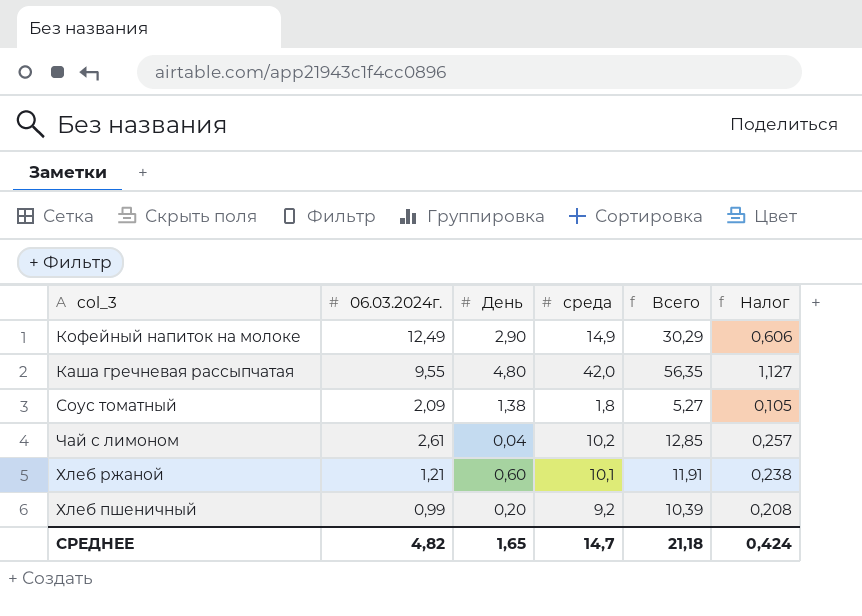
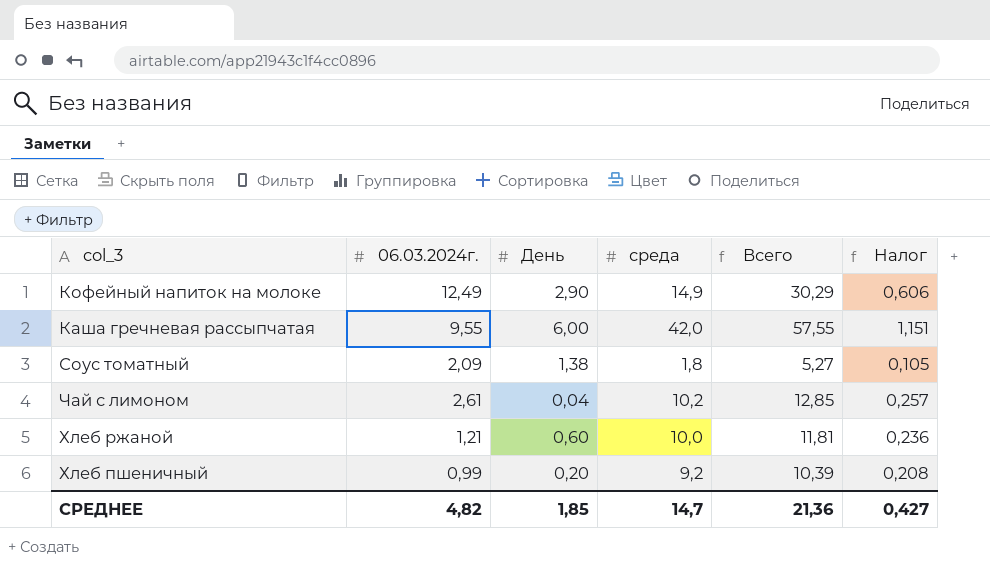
Каша гречневая рассыпчатая | День: 4,80 -> 6,00
Каша гречневая рассыпчатая | Всего: 56,35 -> 57,55
Каша гречневая рассыпчатая | Налог: 1,127 -> 1,151
Хлеб ржаной | среда: 10,1 -> 10,0
Хлеб ржаной | Всего: 11,91 -> 11,81
Хлеб ржаной | Налог: 0,238 -> 0,236
СРЕДНЕЕ | День: 1,65 -> 1,85
СРЕДНЕЕ | Всего: 21,18 -> 21,36
СРЕДНЕЕ | Налог: 0,424 -> 0,427

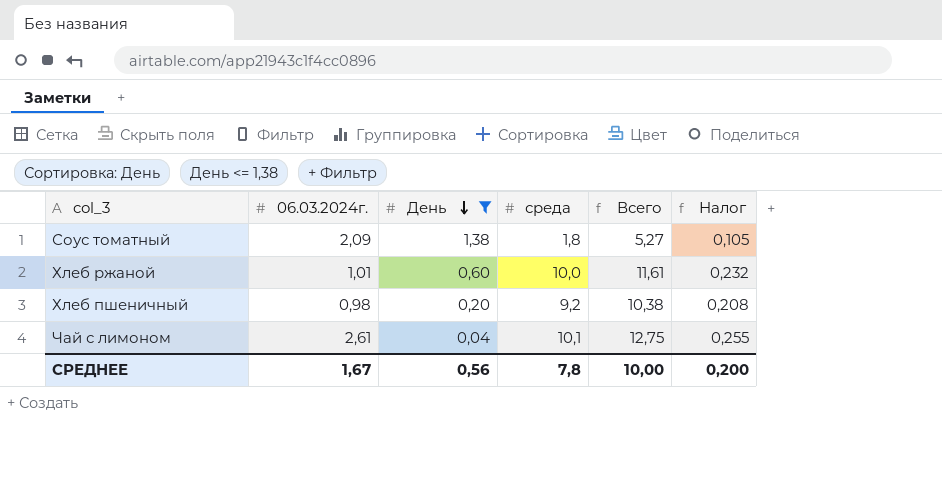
filter: none -> День <= 1,38
row order: none -> День descending
Хлеб ржаной | 06.03.2024г.: 1,21 -> 1,01
Хлеб ржаной | Всего: 11,81 -> 11,61
Хлеб ржаной | Налог: 0,236 -> 0,232
Хлеб пшеничный | 06.03.2024г.: 0,99 -> 0,98
Хлеб пшеничный | Всего: 10,39 -> 10,38
Чай с лимоном | среда: 10,2 -> 10,1
Чай с лимоном | Всего: 12,85 -> 12,75
Чай с лимоном | Налог: 0,257 -> 0,255
СРЕДНЕЕ | 06.03.2024г.: 4,82 -> 1,67
СРЕДНЕЕ | День: 1,85 -> 0,56
СРЕДНЕЕ | среда: 14,7 -> 7,8
СРЕДНЕЕ | Всего: 21,36 -> 10,00
СРЕДНЕЕ | Налог: 0,427 -> 0,200

